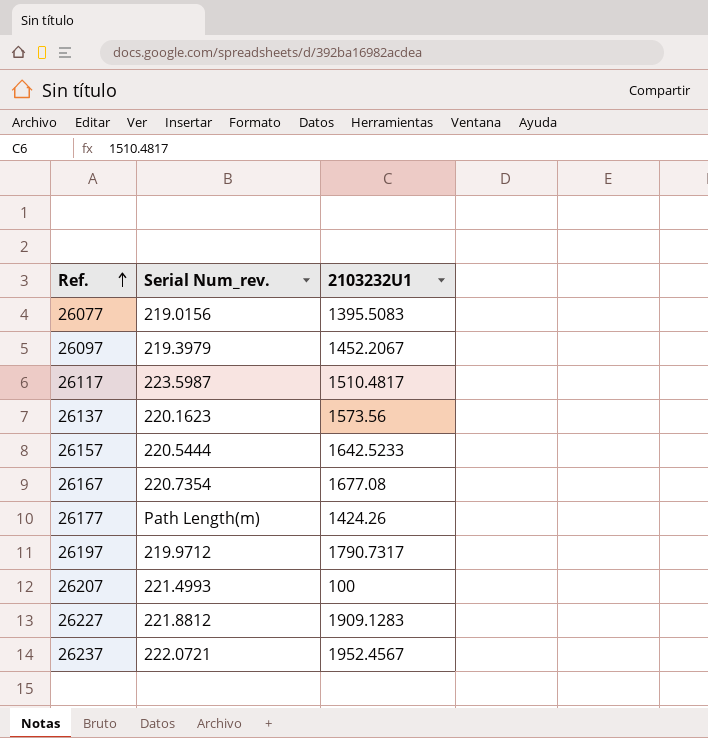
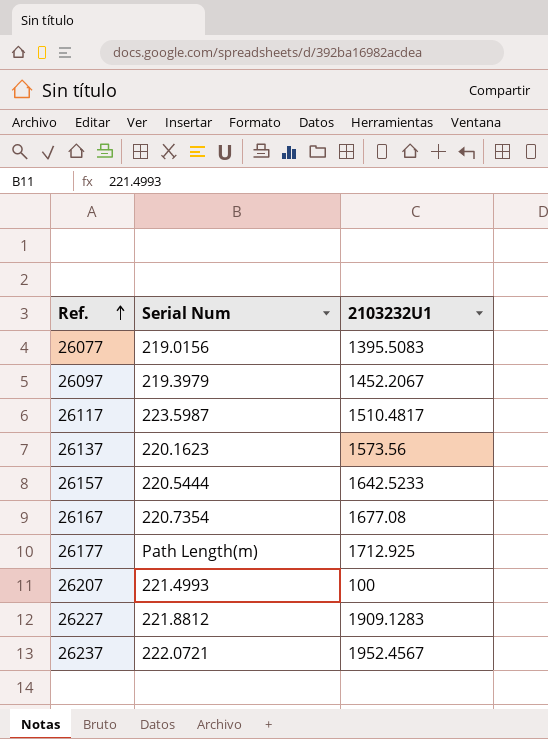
column name: Serial Num_rev. -> Serial Num
row 26197: 219.9712 | 1790.7317 -> none
26177 | 2103232U1: 1424.26 -> 1712.925

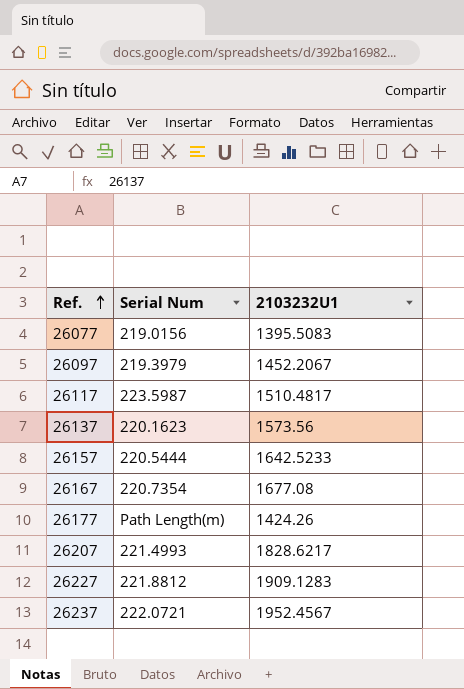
26177 | 2103232U1: 1712.925 -> 1424.26
26207 | 2103232U1: 100 -> 1828.6217

